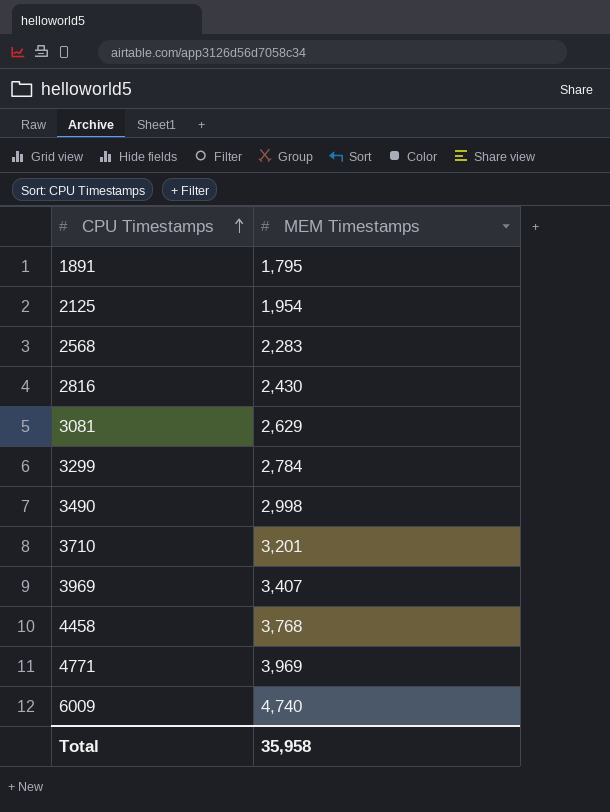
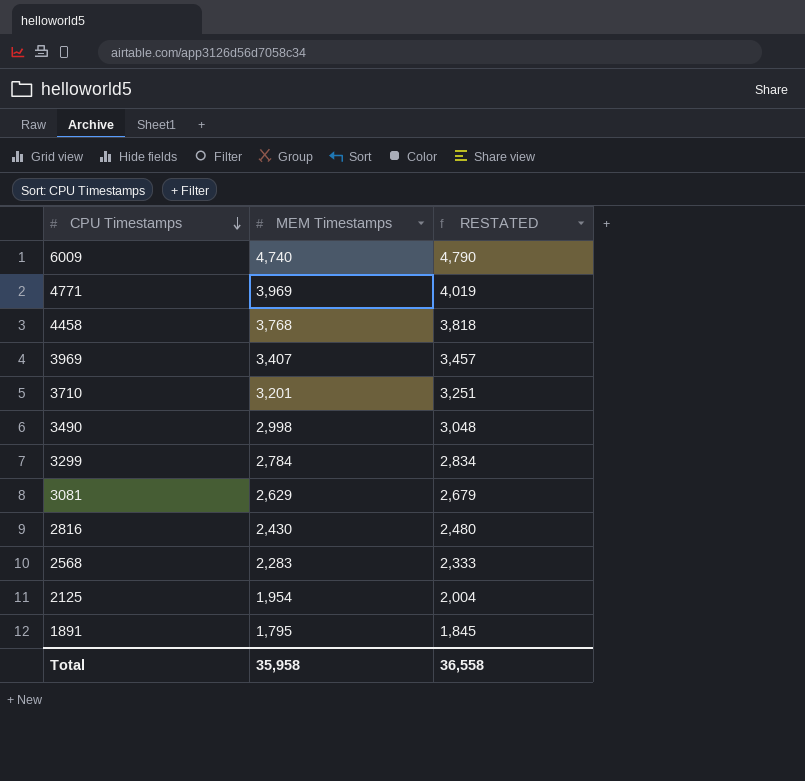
row order: CPU Timestamps ascending -> CPU Timestamps descending
column RESTATED | formula: none -> [MEM Timestamps] + 50

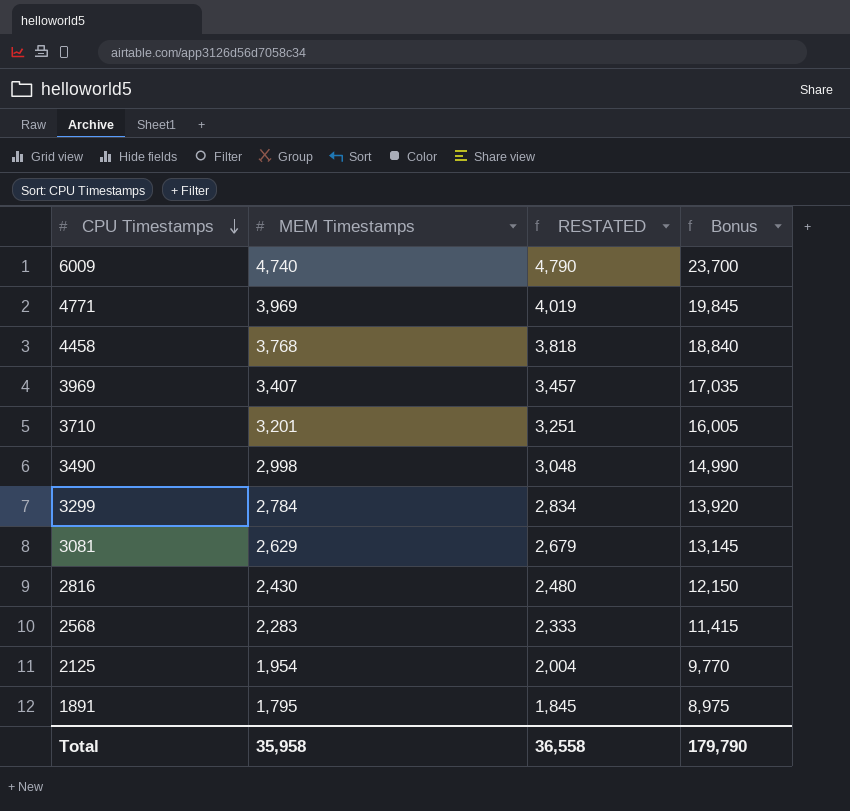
column Bonus | formula: none -> [MEM Timestamps] * 5

